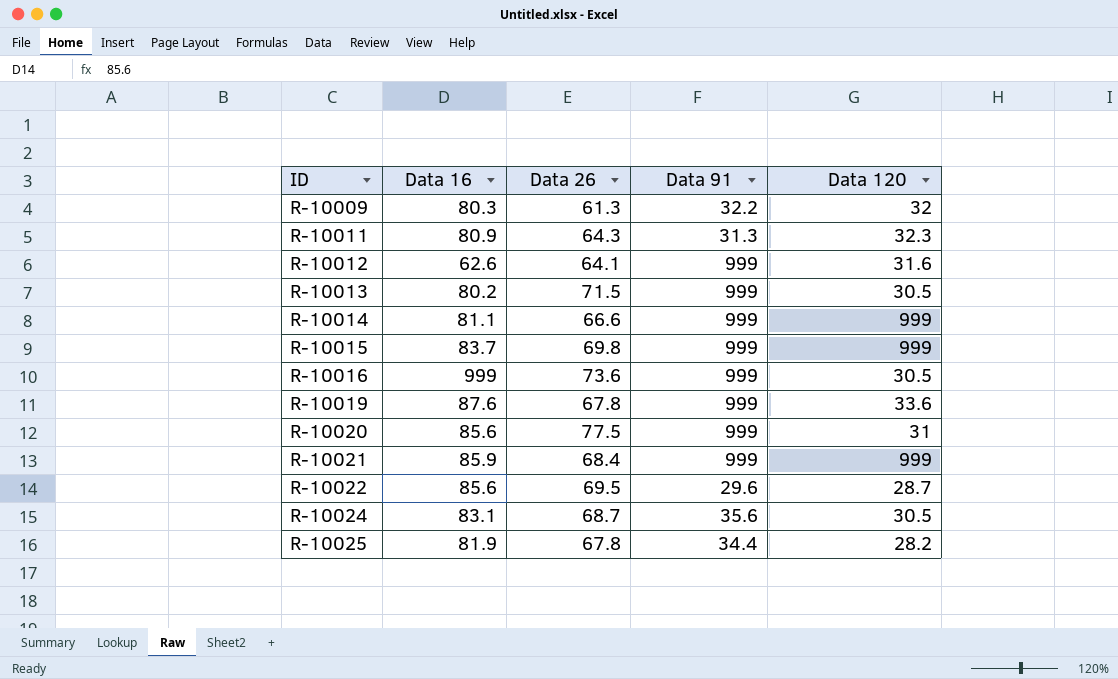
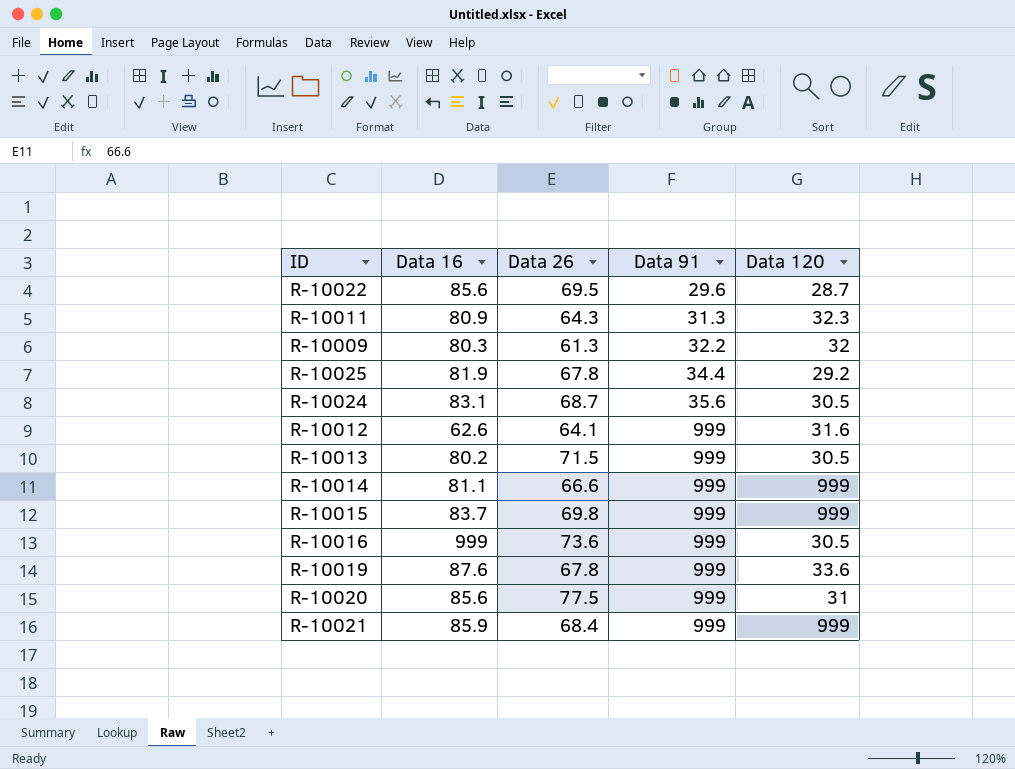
row order: ID ascending -> Data 91 ascending
R-10025 | Data 120: 28.2 -> 29.2

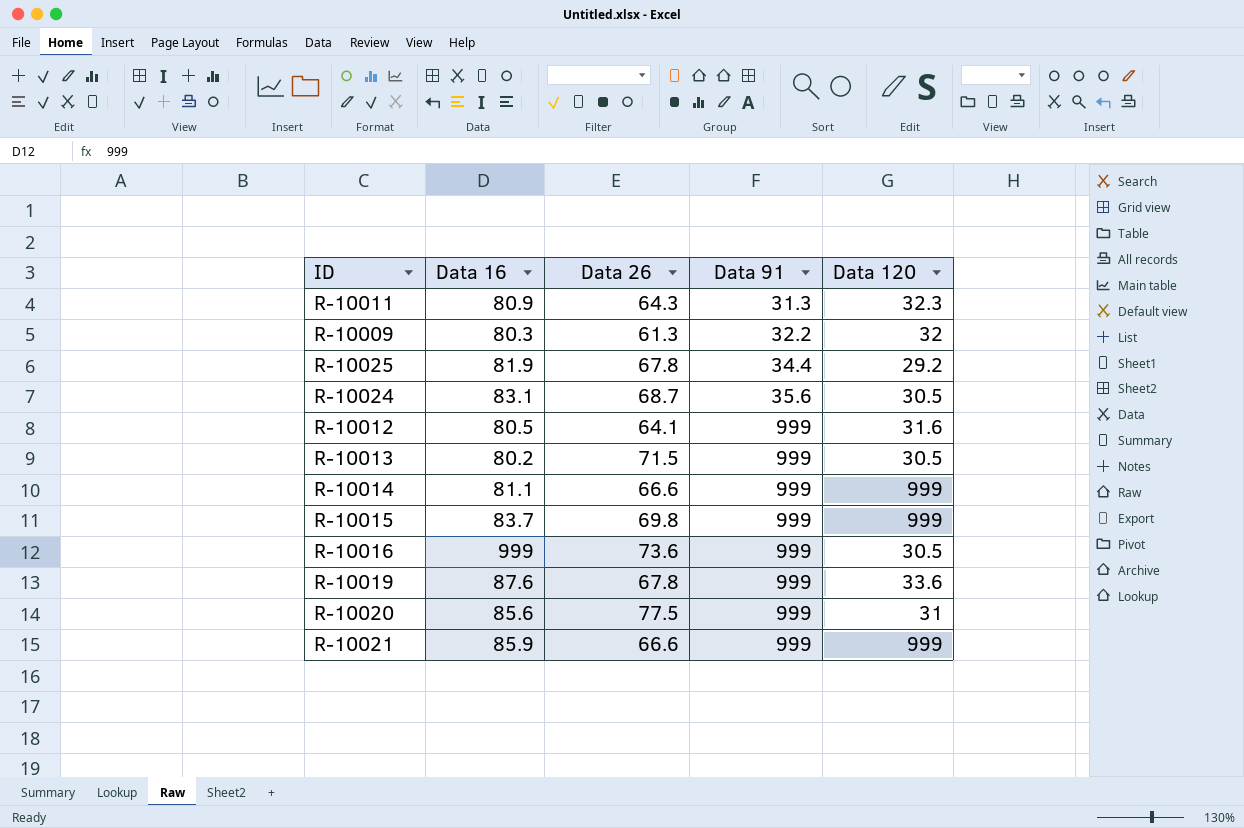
row R-10022: 85.6 | 69.5 | 29.6 | 28.7 -> none
R-10012 | Data 16: 62.6 -> 80.5
R-10021 | Data 26: 68.4 -> 66.6

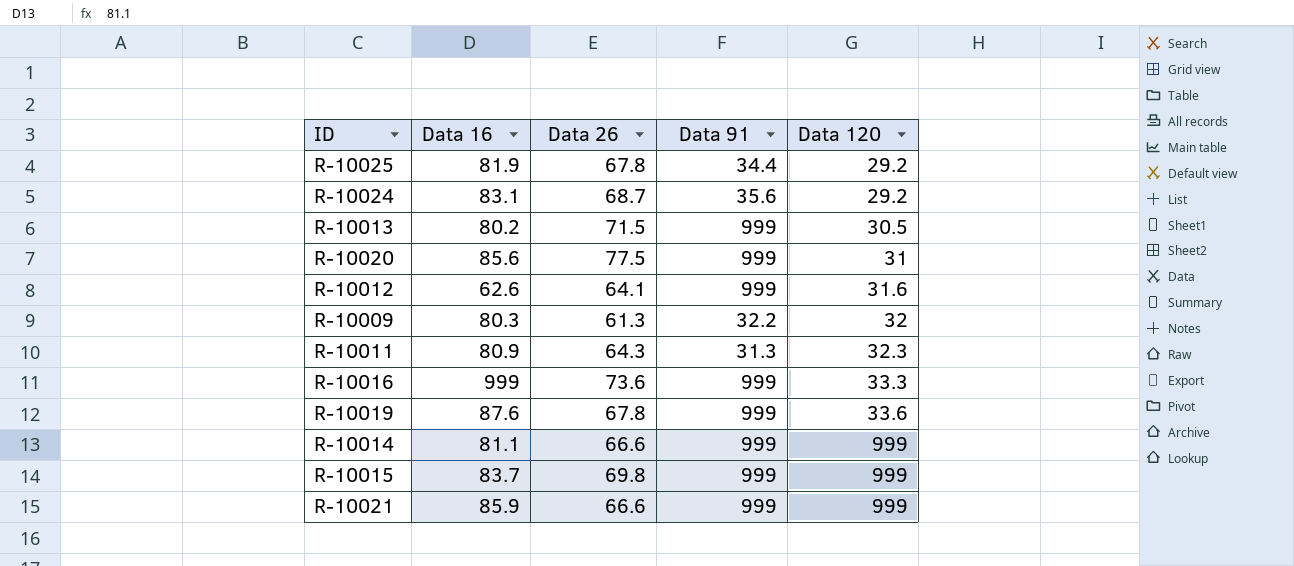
row order: Data 91 ascending -> Data 120 ascending
R-10024 | Data 120: 30.5 -> 29.2
R-10012 | Data 16: 80.5 -> 62.6
R-10016 | Data 120: 30.5 -> 33.3

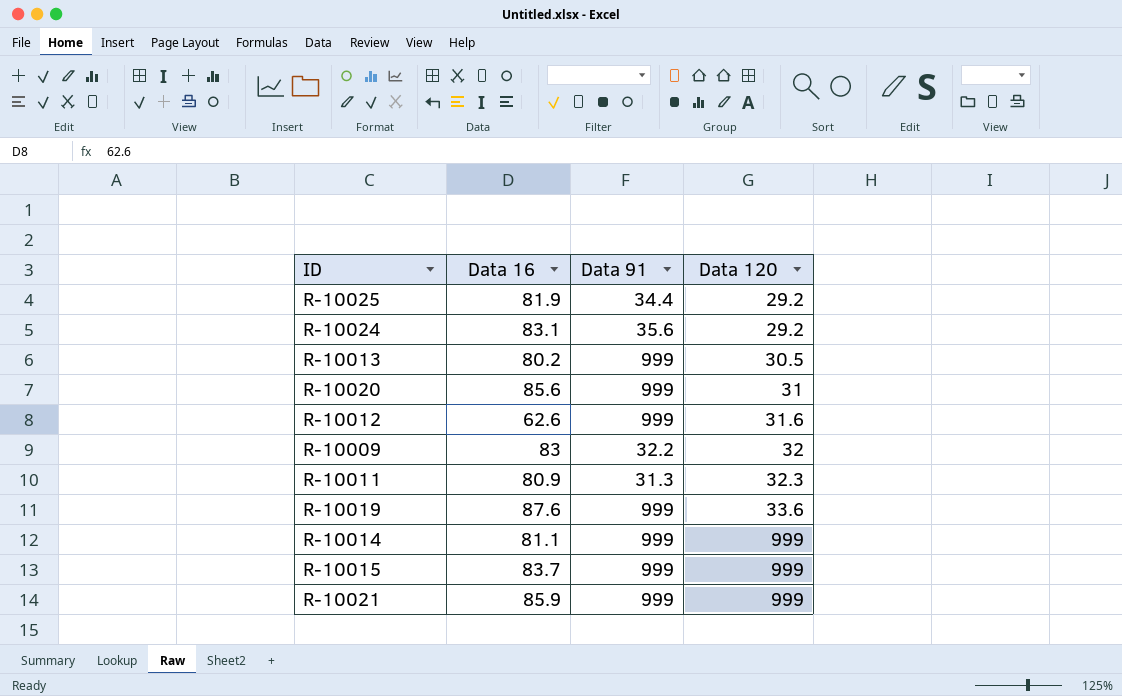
column Data 26 | position: 3 -> none
row R-10016: 999 | 73.6 | 999 | 33.3 -> none
R-10009 | Data 16: 80.3 -> 83

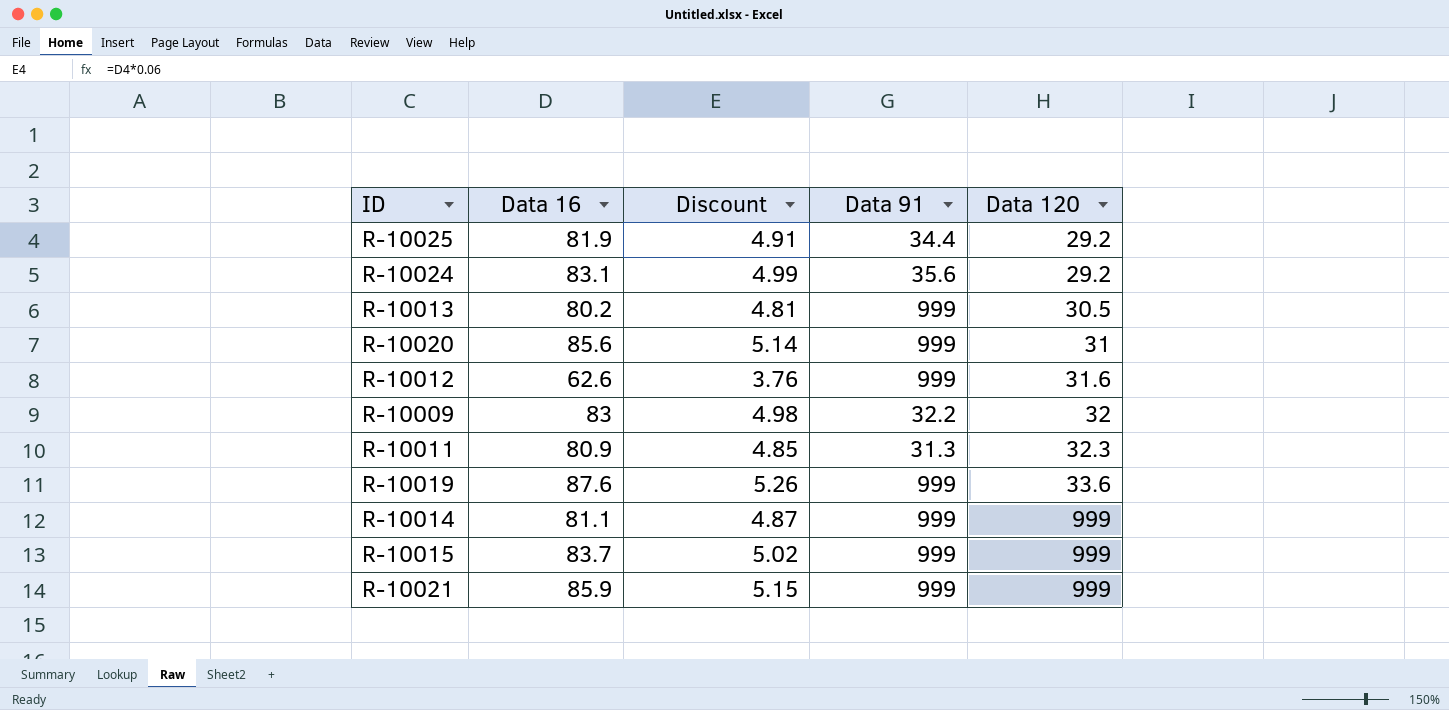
column Discount | formula: none -> [Data 16] * 0.06

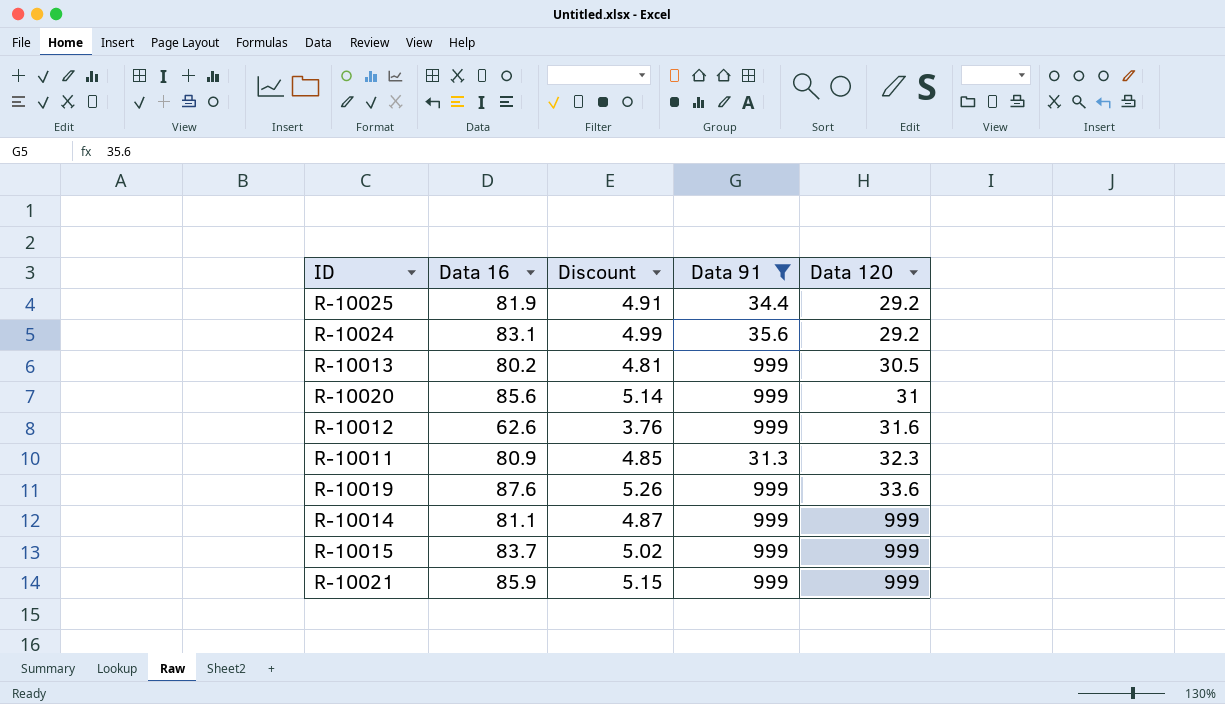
filter: none -> Data 91 != 32.2

